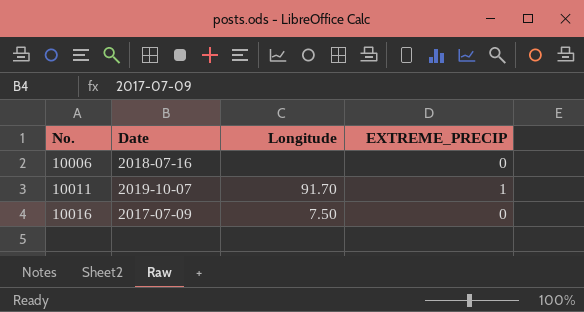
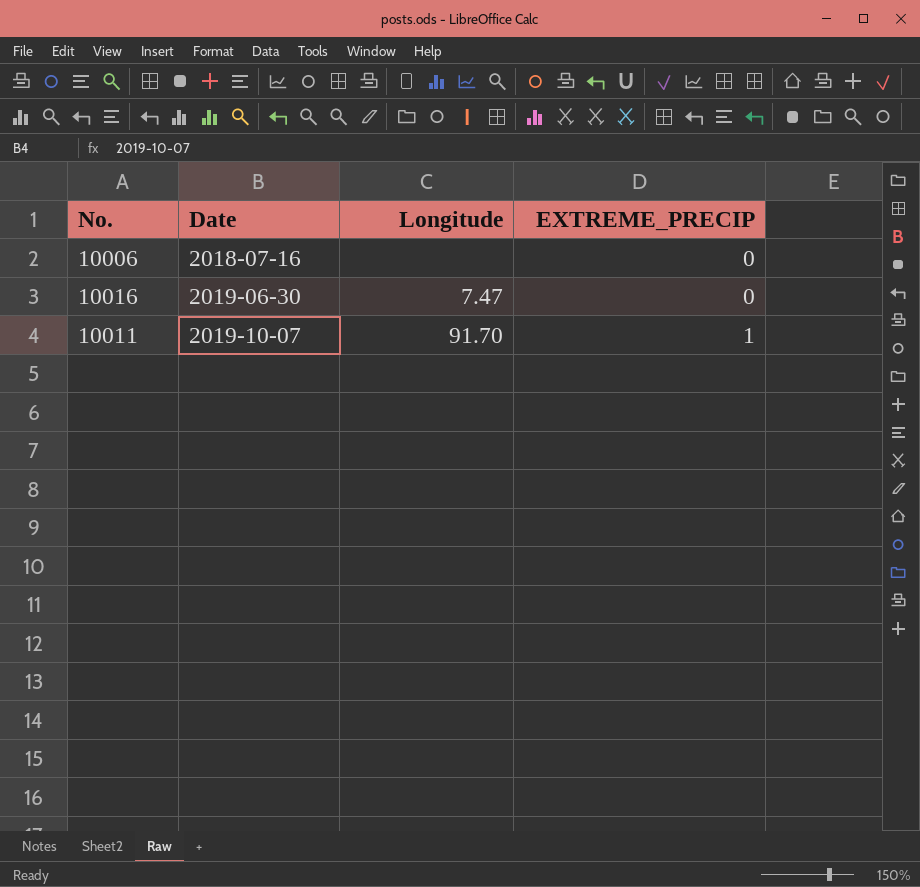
row order: No. ascending -> Date ascending
10016 | Date: 2017-07-09 -> 2019-06-30
10016 | Longitude: 7.50 -> 7.47

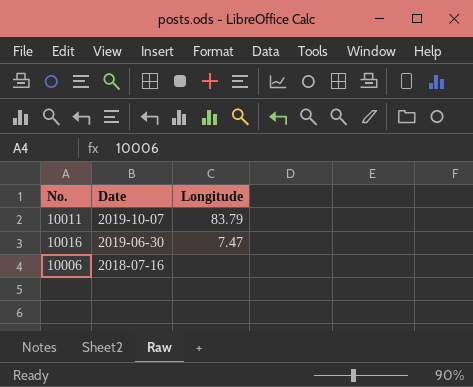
row order: Date ascending -> Date descending
column EXTREME_PRECIP | position: 4 -> none
10011 | Longitude: 91.70 -> 83.79

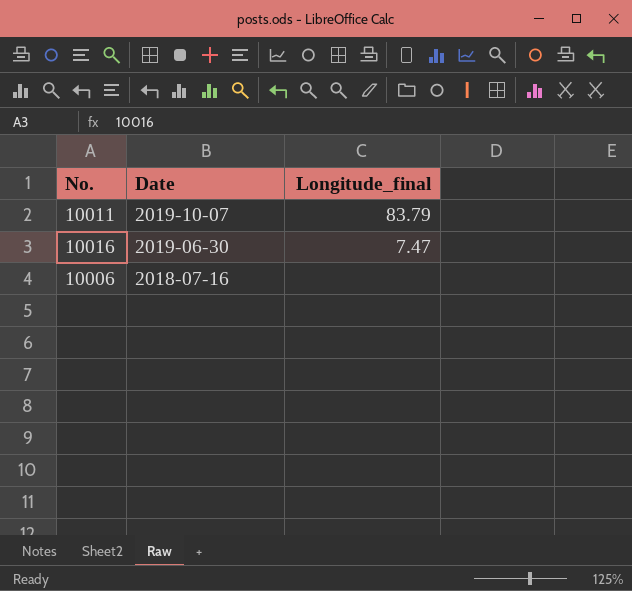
column name: Longitude -> Longitude_final

